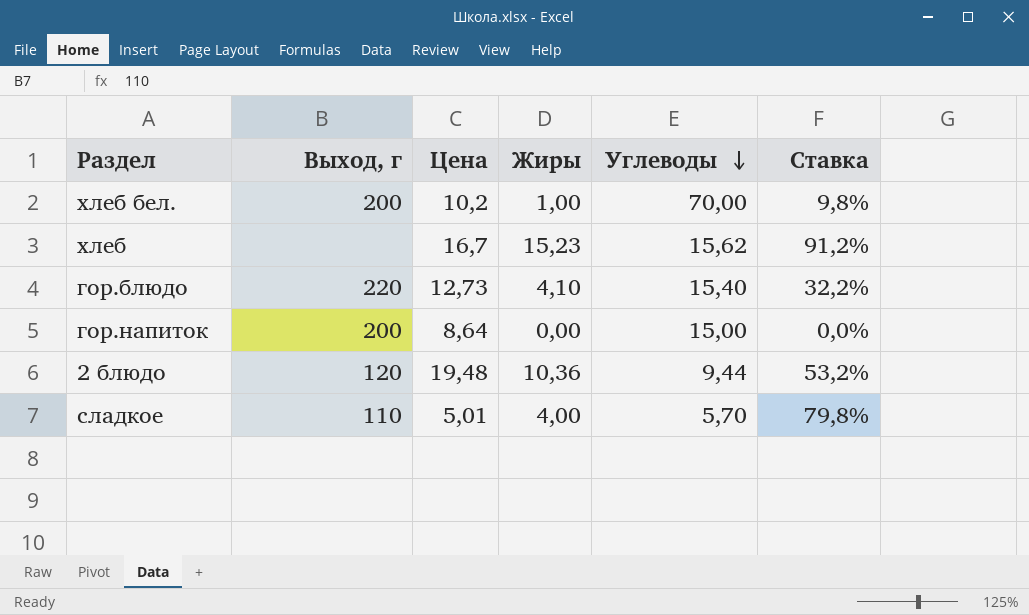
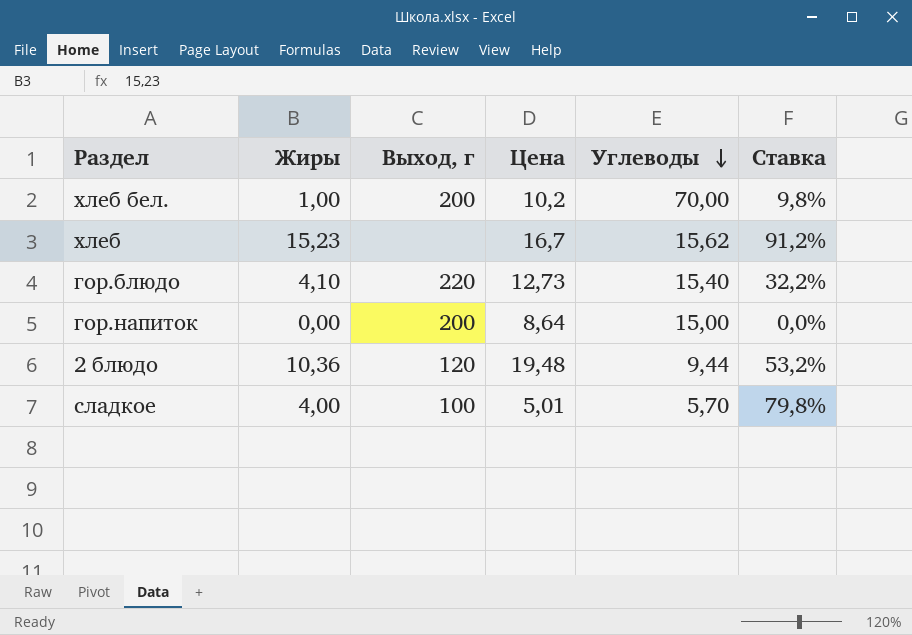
column Жиры | position: 4 -> 2
сладкое | Выход, г: 110 -> 100

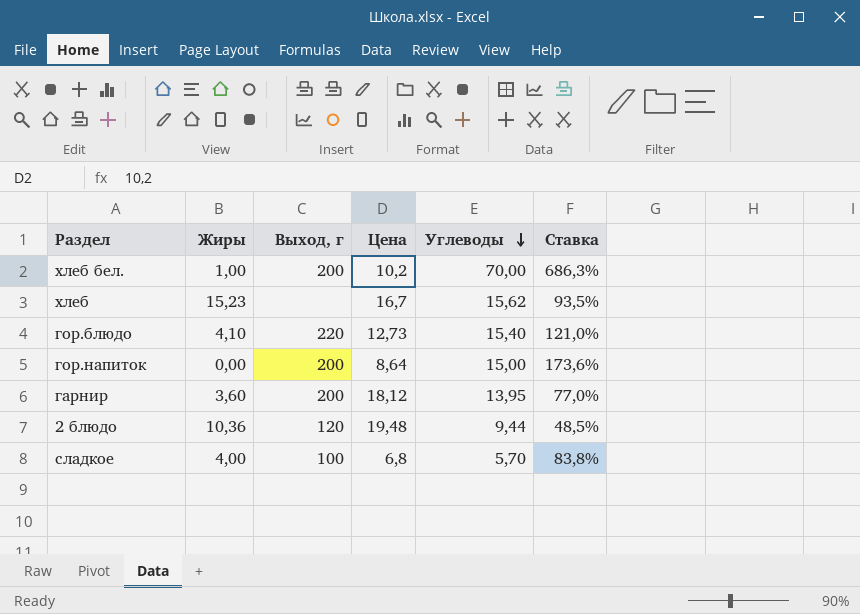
column Ставка | formula: [Жиры] / [Цена] -> [Углеводы] / [Цена]
row гарнир: none -> 3,60 | 200 | 18,12 | 13,95 | 77,0%
сладкое | Цена: 5,01 -> 6,8

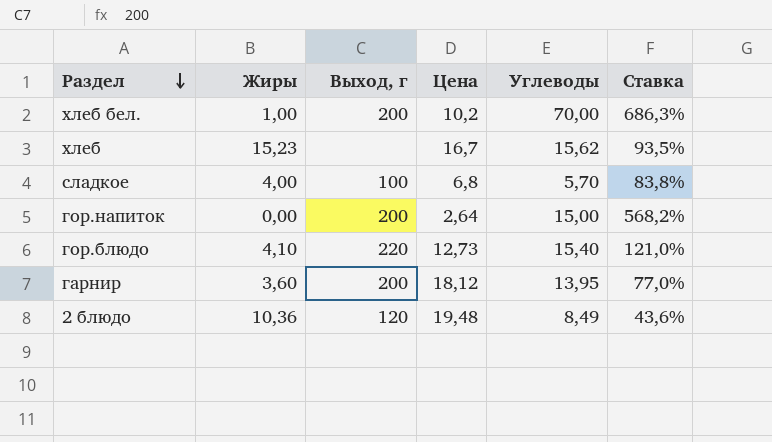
row order: Углеводы descending -> Раздел descending
гор.напиток | Цена: 8,64 -> 2,64
гор.напиток | Ставка: 173,6% -> 568,2%
2 блюдо | Углеводы: 9,44 -> 8,49
2 блюдо | Ставка: 48,5% -> 43,6%

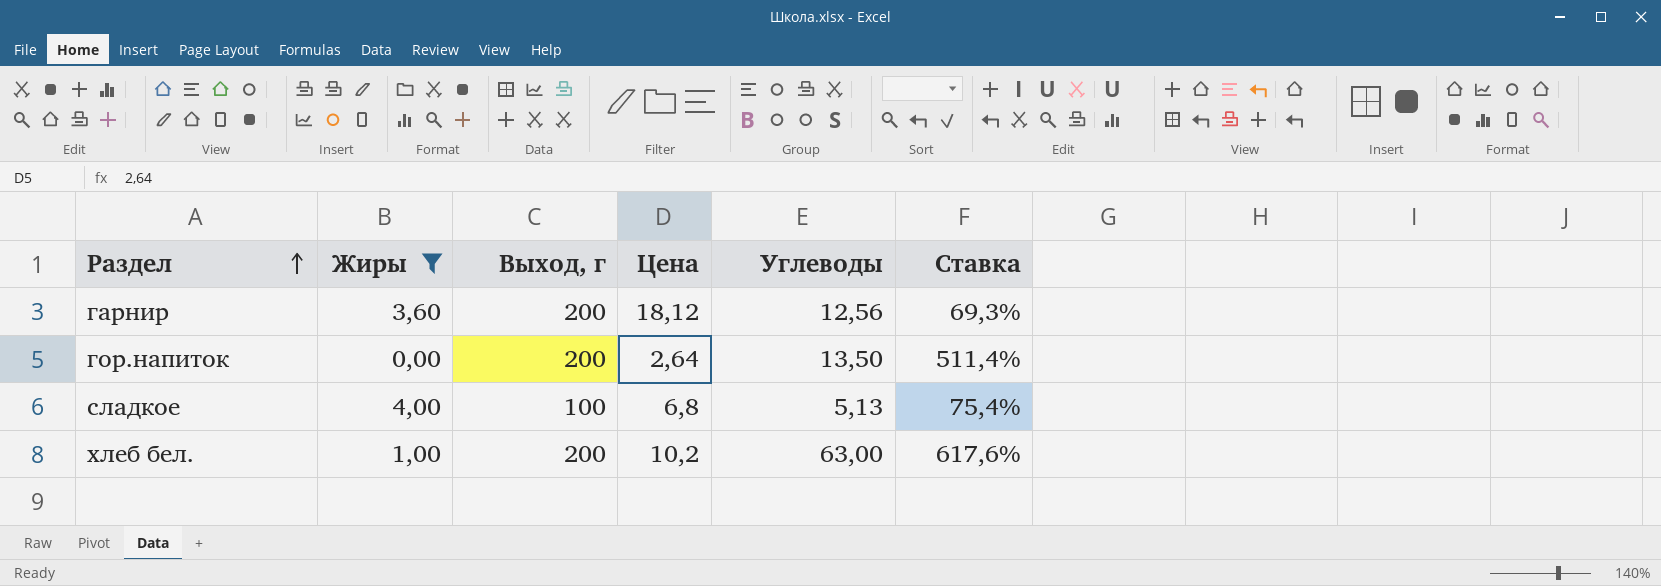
filter: none -> Жиры <= 4,00
row order: Раздел descending -> Раздел ascending
гарнир | Углеводы: 13,95 -> 12,56
гарнир | Ставка: 77,0% -> 69,3%
гор.напиток | Углеводы: 15,00 -> 13,50
гор.напиток | Ставка: 568,2% -> 511,4%
сладкое | Углеводы: 5,70 -> 5,13
сладкое | Ставка: 83,8% -> 75,4%
хлеб бел. | Углеводы: 70,00 -> 63,00
хлеб бел. | Ставка: 686,3% -> 617,6%

